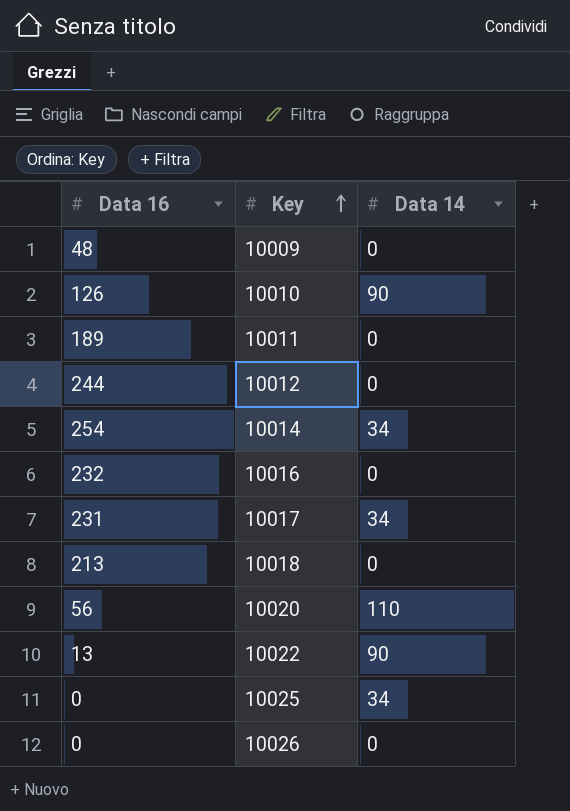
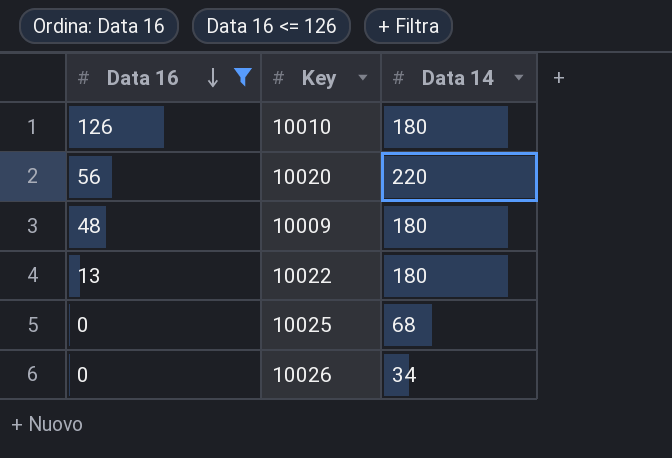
filter: none -> Data 16 <= 126
row order: Key ascending -> Data 16 descending
10010 | Data 14: 90 -> 180
10020 | Data 14: 110 -> 220
10009 | Data 14: 0 -> 180
10022 | Data 14: 90 -> 180
10025 | Data 14: 34 -> 68
10026 | Data 14: 0 -> 34

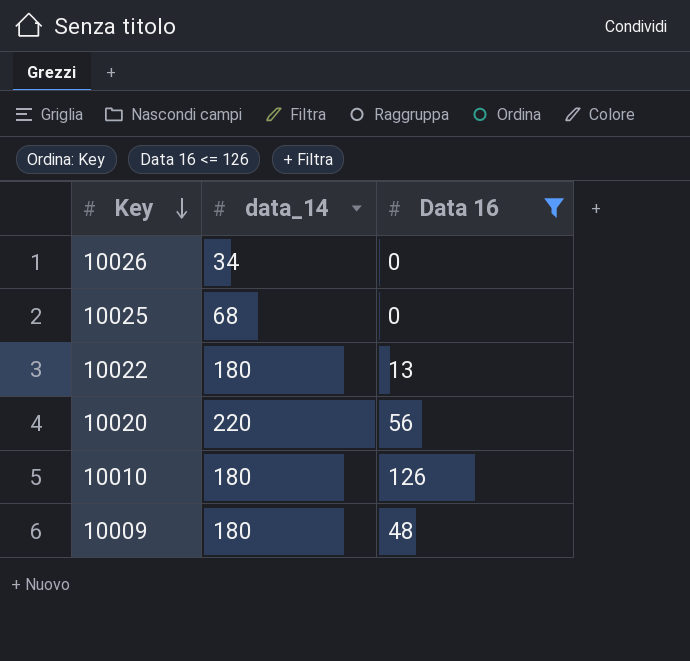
row order: Data 16 descending -> Key descending
column name: Data 14 -> data_14
column Data 16 | position: 1 -> 3

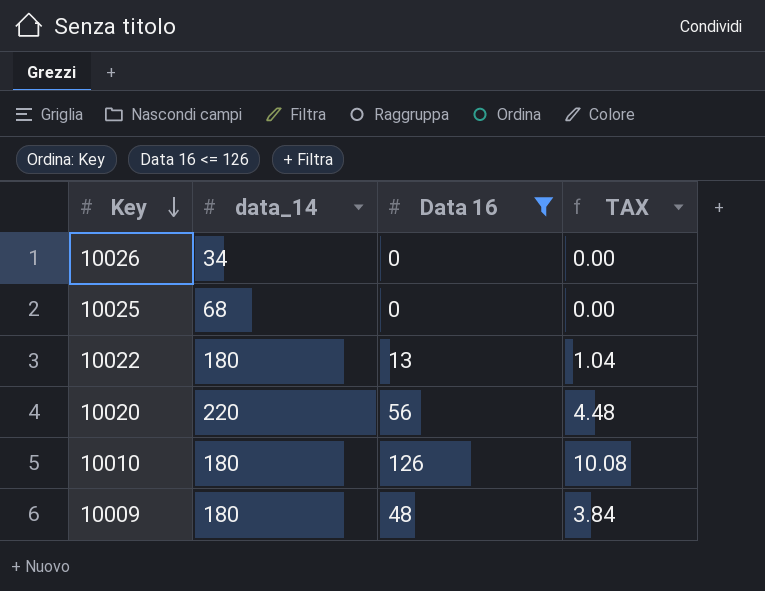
column TAX | formula: none -> [Data 16] * 0.08

